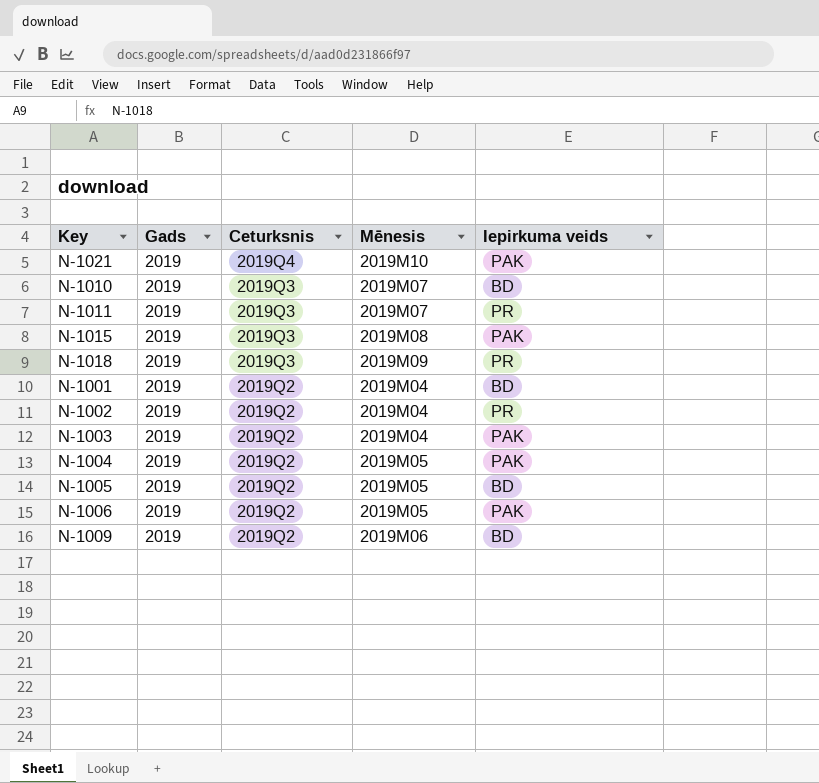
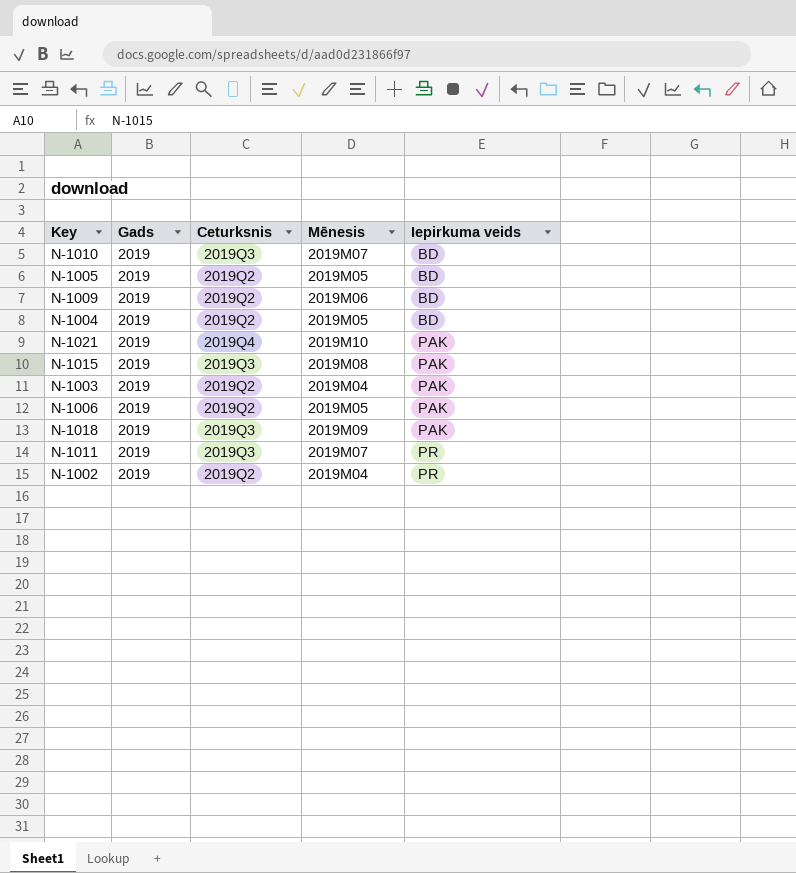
row order: Ceturksnis descending -> Iepirkuma veids ascending
row N-1001: 2019 | 2019Q2 | 2019M04 | BD -> none
N-1004 | Iepirkuma veids: PAK -> BD
N-1018 | Iepirkuma veids: PR -> PAK

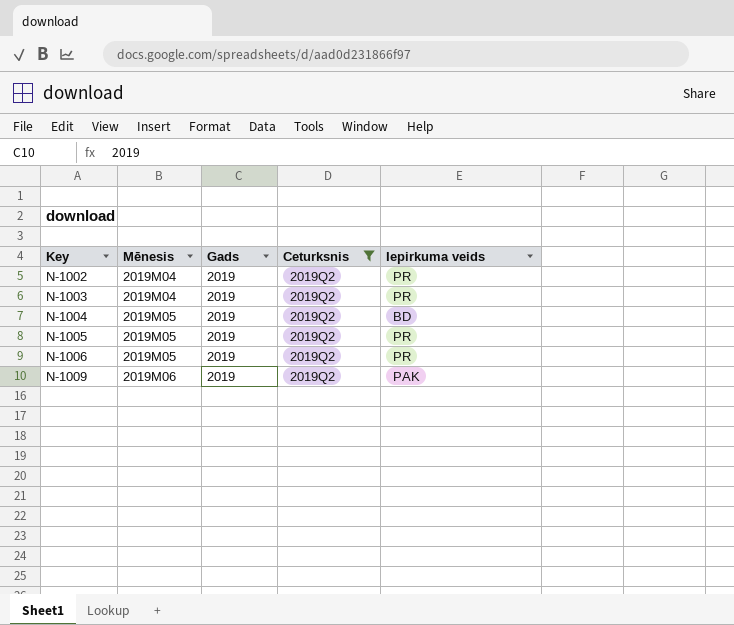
filter: none -> Ceturksnis = 2019Q2
row order: Iepirkuma veids ascending -> Key ascending
column Mēnesis | position: 4 -> 2
N-1003 | Iepirkuma veids: PAK -> PR
N-1005 | Iepirkuma veids: BD -> PR
N-1006 | Iepirkuma veids: PAK -> PR
N-1009 | Iepirkuma veids: BD -> PAK

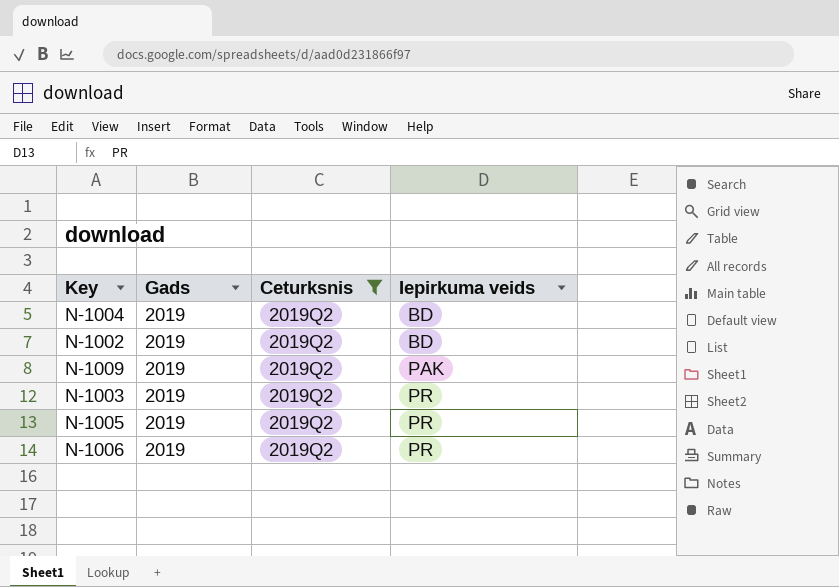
row order: Key ascending -> Iepirkuma veids ascending
column Mēnesis | position: 2 -> none
N-1002 | Iepirkuma veids: PR -> BD

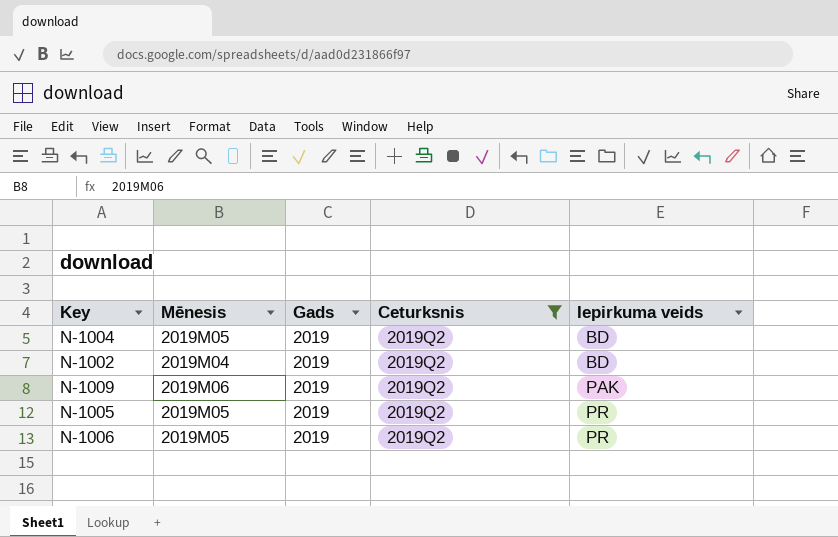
column Mēnesis | position: none -> 2
row N-1003: 2019 | 2019Q2 | PR -> none

